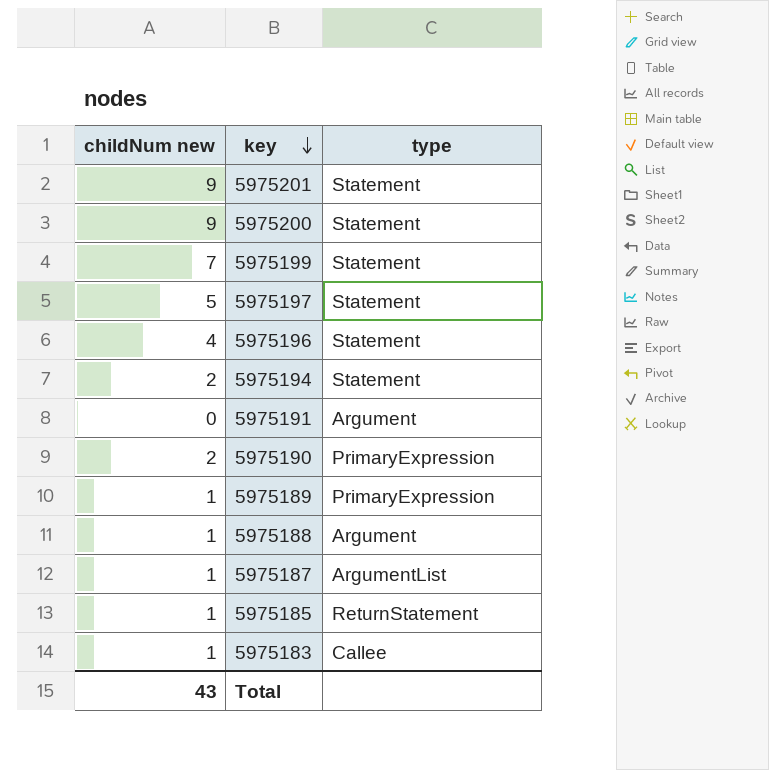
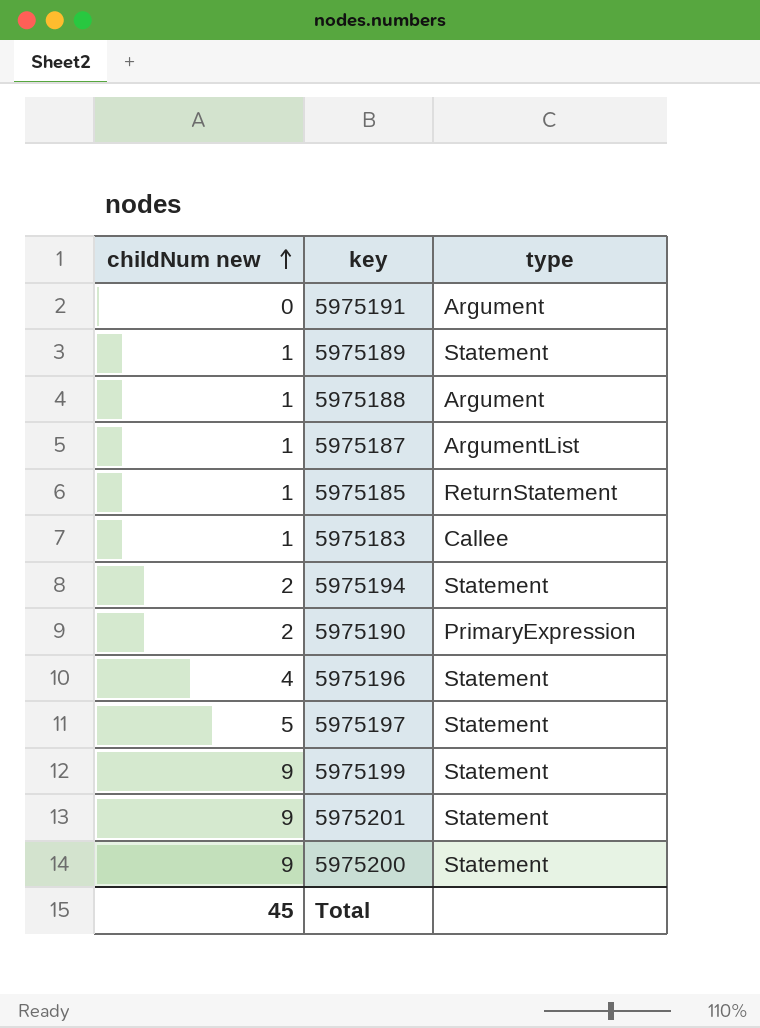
row order: key descending -> childNum new ascending
5975189 | type: PrimaryExpression -> Statement
5975199 | childNum new: 7 -> 9
Total | childNum new: 43 -> 45

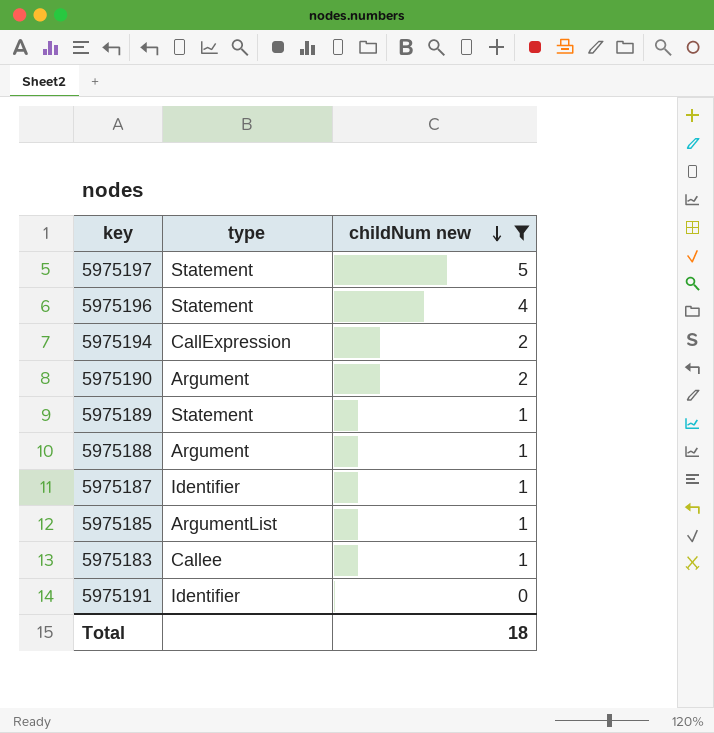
filter: none -> childNum new != 9
row order: childNum new ascending -> childNum new descending
column childNum new | position: 1 -> 3
5975194 | type: Statement -> CallExpression
5975190 | type: PrimaryExpression -> Argument
5975187 | type: ArgumentList -> Identifier
5975185 | type: ReturnStatement -> ArgumentList
5975191 | type: Argument -> Identifier
Total | childNum new: 45 -> 18

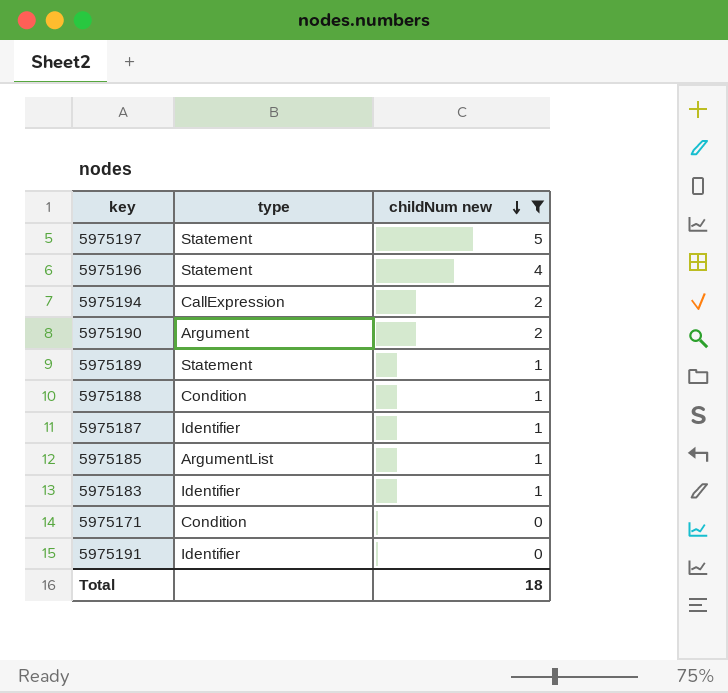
5975188 | type: Argument -> Condition
5975183 | type: Callee -> Identifier
row 5975171: none -> Condition | 0

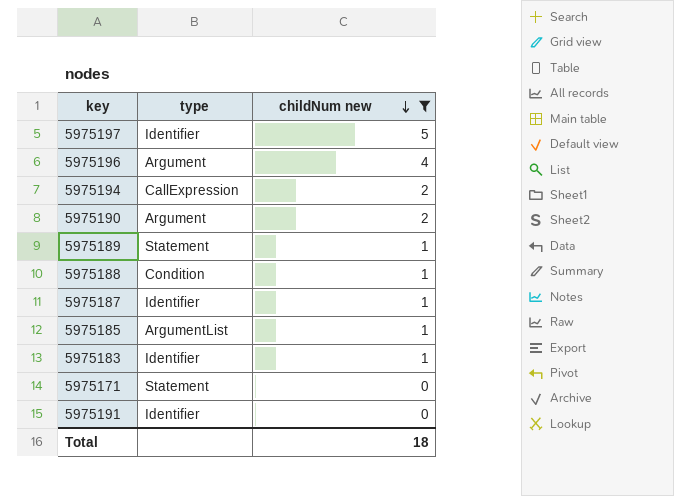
5975197 | type: Statement -> Identifier
5975196 | type: Statement -> Argument
5975171 | type: Condition -> Statement

